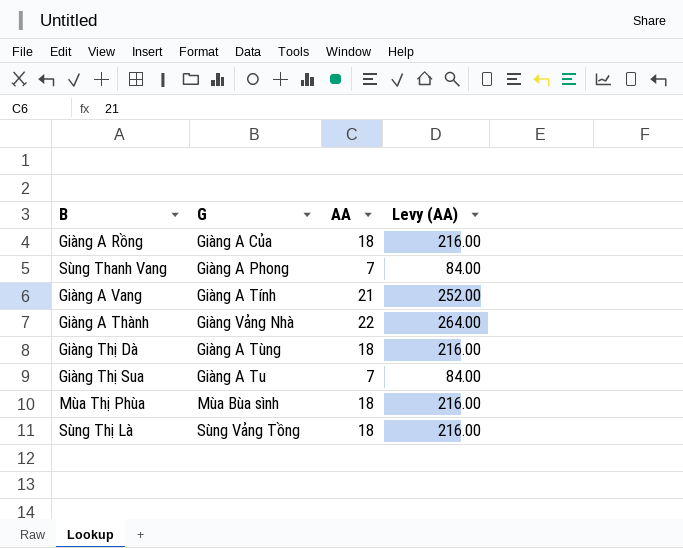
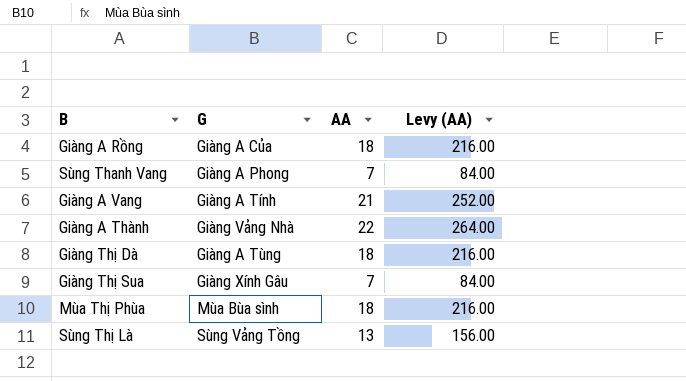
Giàng Thị Sua | G: Giàng A Tu -> Giàng Xính Gâu
Sùng Thị Là | AA: 18 -> 13
Sùng Thị Là | Levy (AA): 216.00 -> 156.00

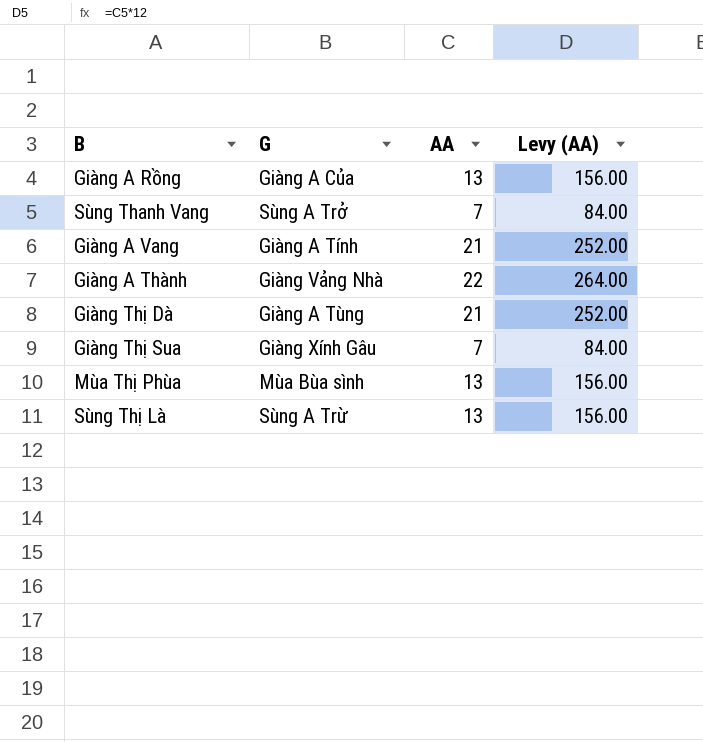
Giàng A Rồng | AA: 18 -> 13
Giàng A Rồng | Levy (AA): 216.00 -> 156.00
Sùng Thanh Vang | G: Giàng A Phong -> Sùng A Trở
Giàng Thị Dà | AA: 18 -> 21
Giàng Thị Dà | Levy (AA): 216.00 -> 252.00
Mùa Thị Phùa | AA: 18 -> 13
Mùa Thị Phùa | Levy (AA): 216.00 -> 156.00
Sùng Thị Là | G: Sùng Vảng Tồng -> Sùng A Trừ

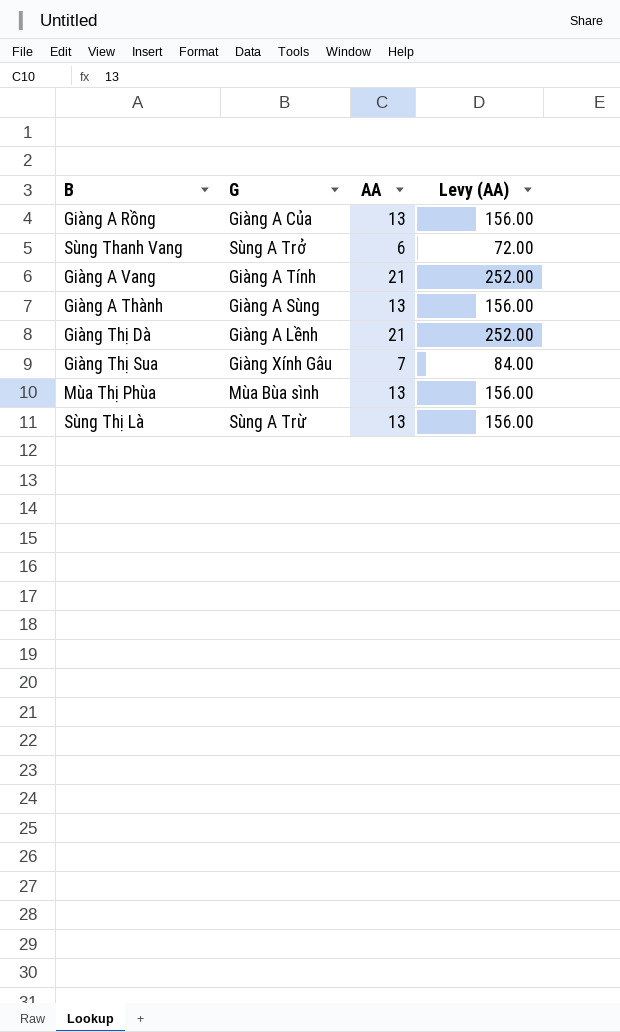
Sùng Thanh Vang | AA: 7 -> 6
Sùng Thanh Vang | Levy (AA): 84.00 -> 72.00
Giàng A Thành | G: Giàng Vảng Nhà -> Giàng A Sùng
Giàng A Thành | AA: 22 -> 13
Giàng A Thành | Levy (AA): 264.00 -> 156.00
Giàng Thị Dà | G: Giàng A Tùng -> Giàng A Lềnh

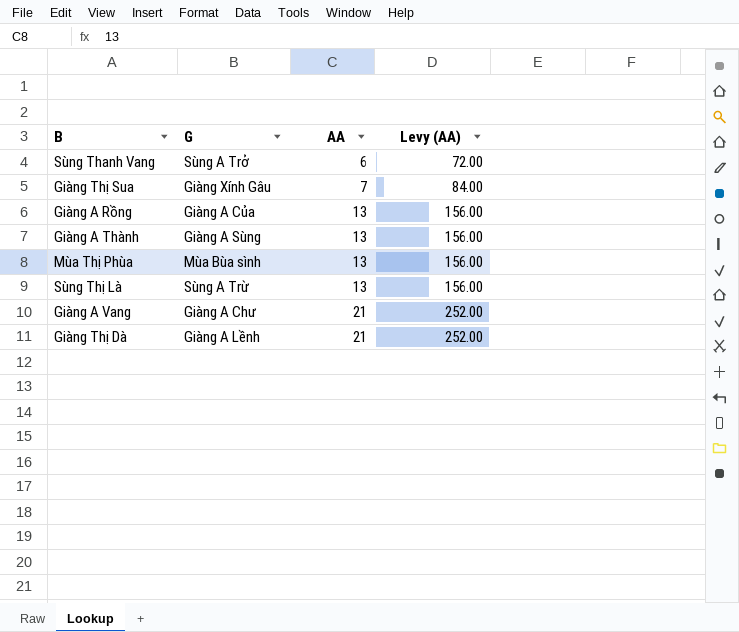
row order: none -> AA ascending
Giàng A Vang | G: Giàng A Tính -> Giàng A Chư

